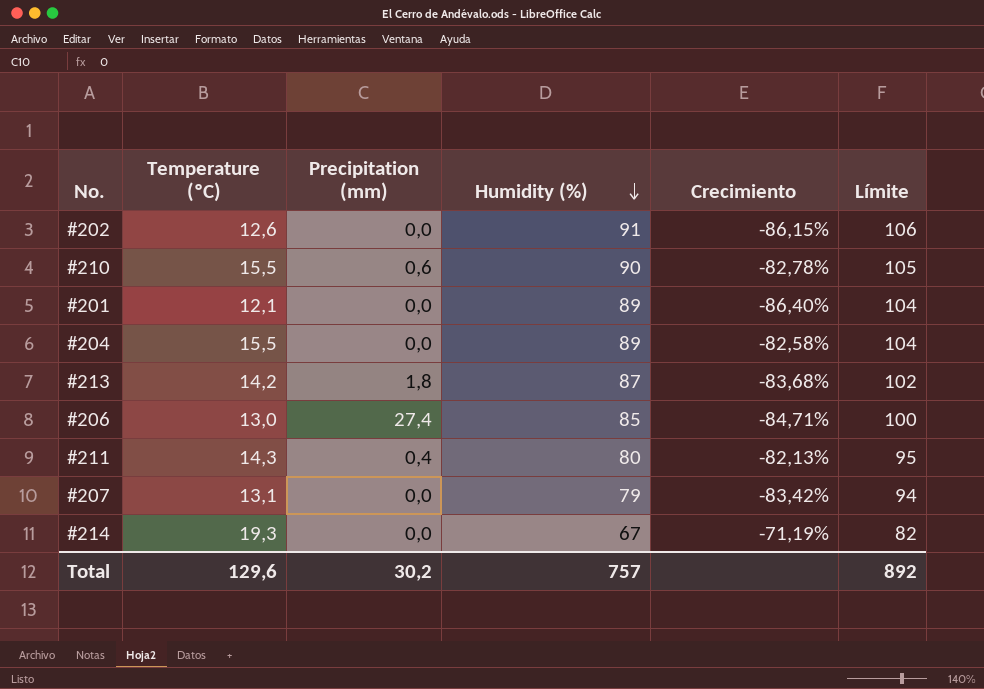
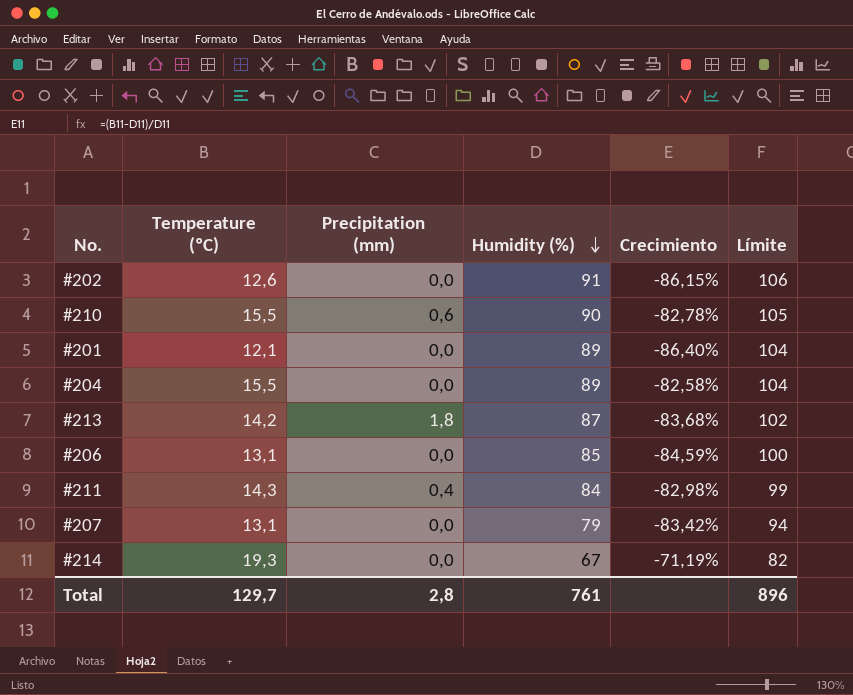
#206 | Temperature (ºC): 13,0 -> 13,1
#206 | Precipitation (mm): 27,4 -> 0,0
#206 | Crecimiento: -84,71% -> -84,59%
#211 | Humidity (%): 80 -> 84
#211 | Crecimiento: -82,13% -> -82,98%
#211 | Límite: 95 -> 99
Total | Temperature (ºC): 129,6 -> 129,7
Total | Precipitation (mm): 30,2 -> 2,8
Total | Humidity (%): 757 -> 761
Total | Límite: 892 -> 896

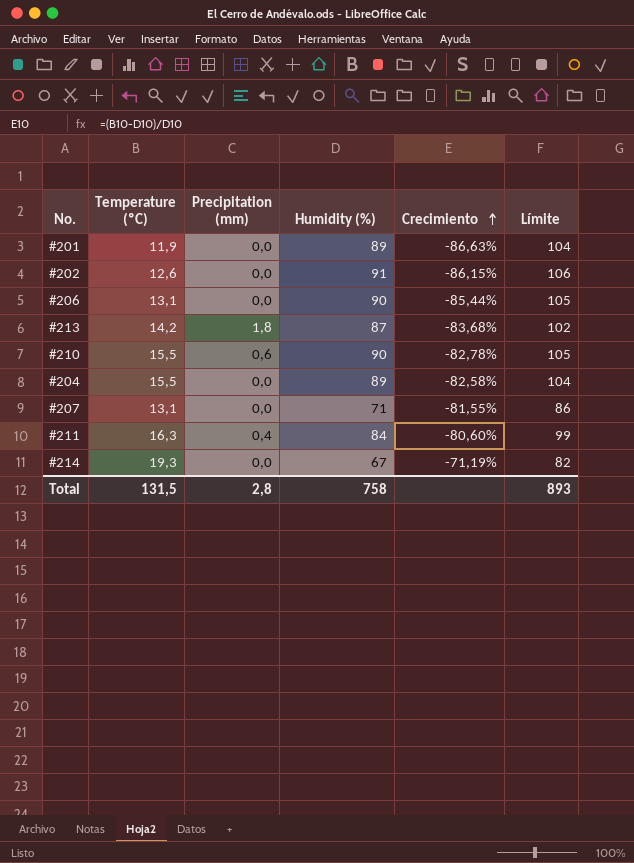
row order: Humidity (%) descending -> Crecimiento ascending
#201 | Temperature (ºC): 12,1 -> 11,9
#201 | Crecimiento: -86,40% -> -86,63%
#206 | Humidity (%): 85 -> 90
#206 | Crecimiento: -84,59% -> -85,44%
#206 | Límite: 100 -> 105
#207 | Humidity (%): 79 -> 71
#207 | Crecimiento: -83,42% -> -81,55%
#207 | Límite: 94 -> 86
#211 | Temperature (ºC): 14,3 -> 16,3
#211 | Crecimiento: -82,98% -> -80,60%
Total | Temperature (ºC): 129,7 -> 131,5
Total | Humidity (%): 761 -> 758
Total | Límite: 896 -> 893

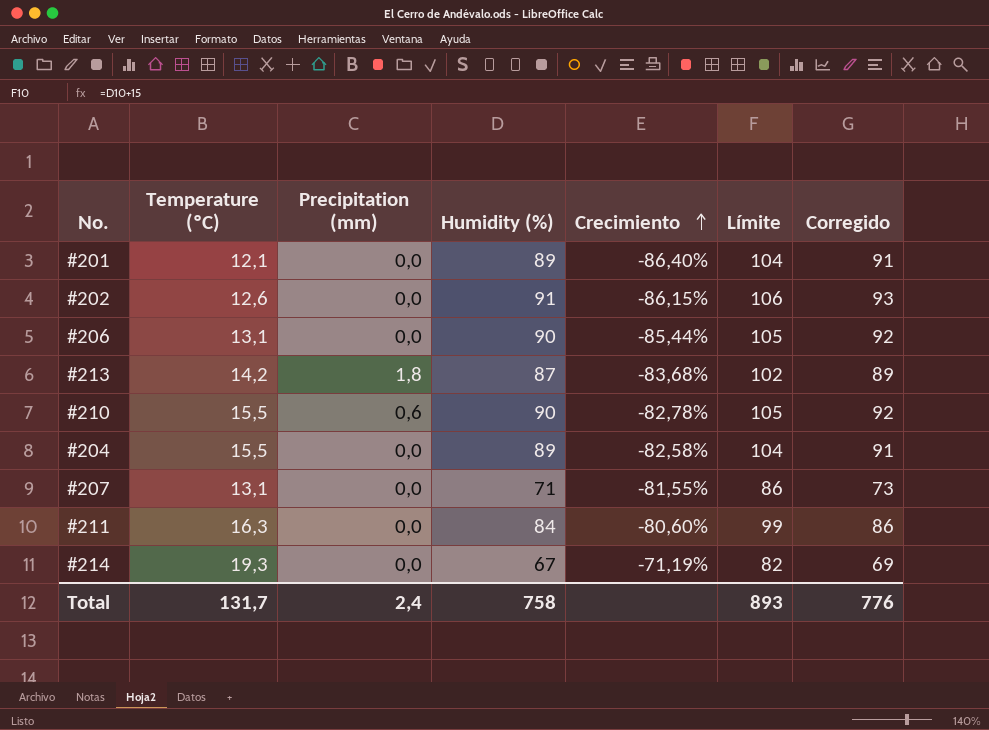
column Corregido | formula: none -> [Humidity (%)] + 2
#201 | Temperature (ºC): 11,9 -> 12,1
#201 | Crecimiento: -86,63% -> -86,40%
#211 | Precipitation (mm): 0,4 -> 0,0
Total | Temperature (ºC): 131,5 -> 131,7
Total | Precipitation (mm): 2,8 -> 2,4

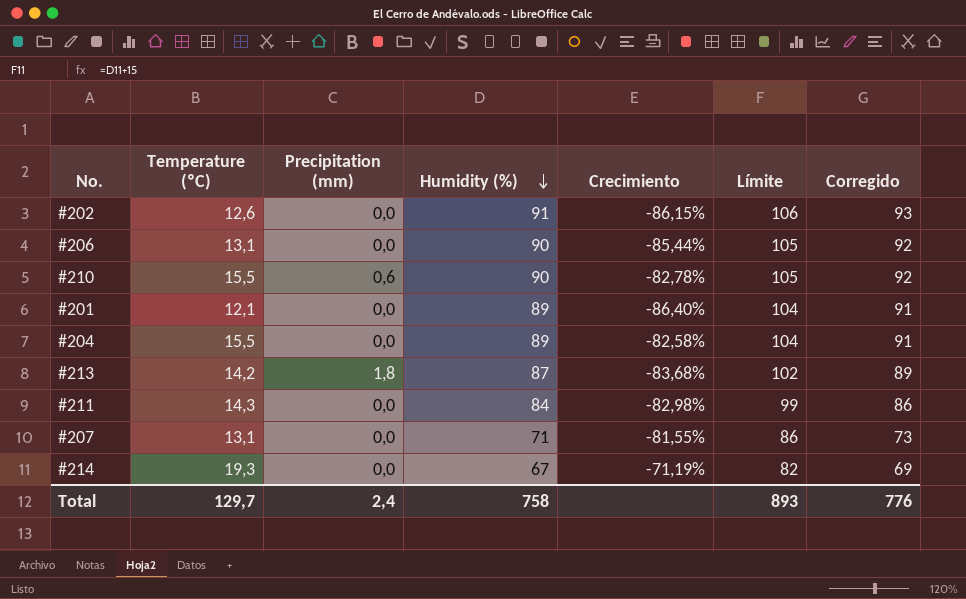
row order: Crecimiento ascending -> Humidity (%) descending
#211 | Temperature (ºC): 16,3 -> 14,3
#211 | Crecimiento: -80,60% -> -82,98%
Total | Temperature (ºC): 131,7 -> 129,7

